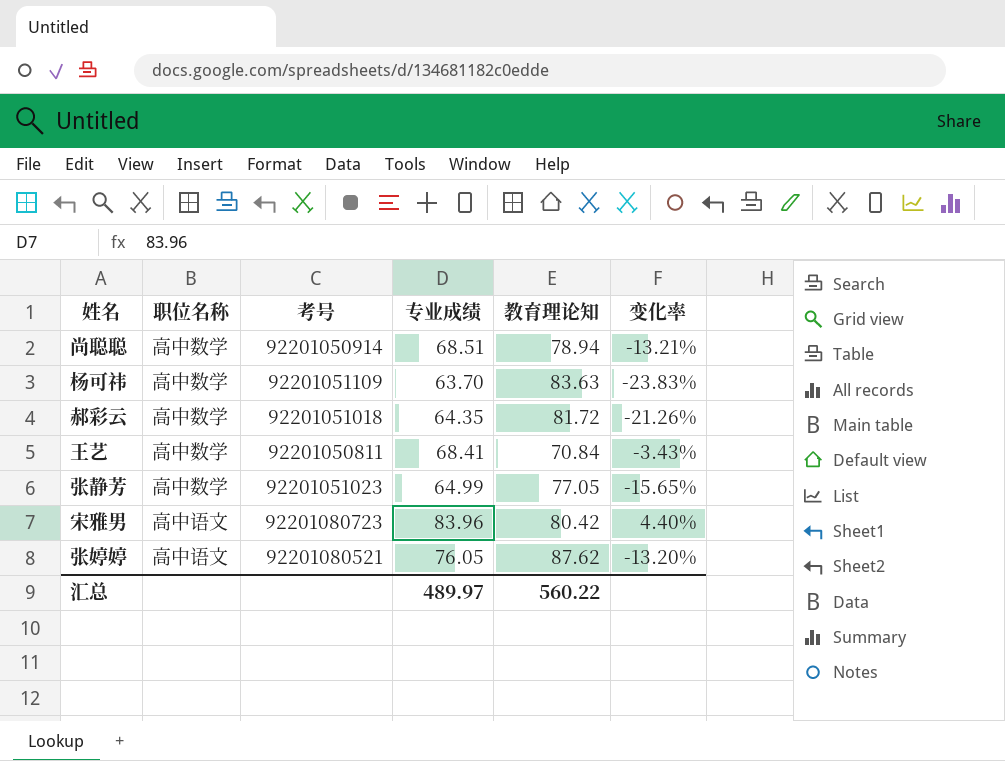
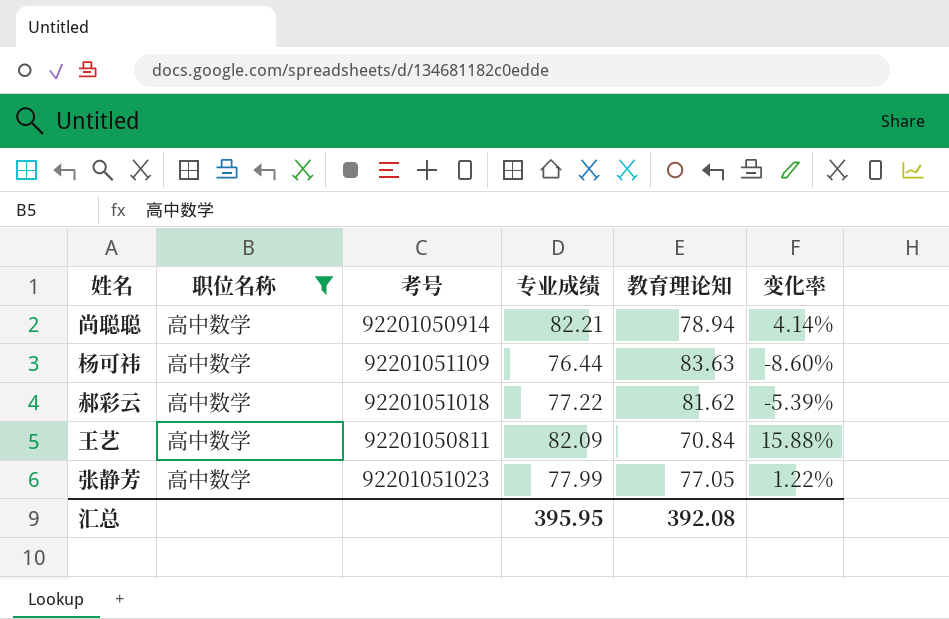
filter: none -> 职位名称 = 高中数学
尚聪聪 | 专业成绩: 68.51 -> 82.21
尚聪聪 | 变化率: -13.21% -> 4.14%
杨可祎 | 专业成绩: 63.70 -> 76.44
杨可祎 | 变化率: -23.83% -> -8.60%
郝彩云 | 专业成绩: 64.35 -> 77.22
郝彩云 | 教育理论知: 81.72 -> 81.62
郝彩云 | 变化率: -21.26% -> -5.39%
王艺 | 专业成绩: 68.41 -> 82.09
王艺 | 变化率: -3.43% -> 15.88%
张静芳 | 专业成绩: 64.99 -> 77.99
张静芳 | 变化率: -15.65% -> 1.22%
汇总 | 专业成绩: 489.97 -> 395.95
汇总 | 教育理论知: 560.22 -> 392.08

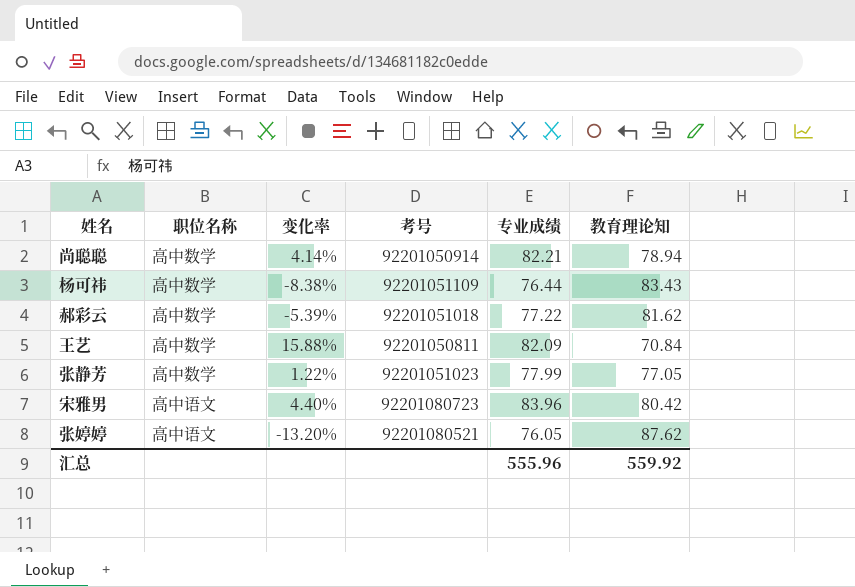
filter: 职位名称 = 高中数学 -> none
column 变化率 | position: 6 -> 3
杨可祎 | 变化率: -8.60% -> -8.38%
杨可祎 | 教育理论知: 83.63 -> 83.43
汇总 | 专业成绩: 395.95 -> 555.96
汇总 | 教育理论知: 392.08 -> 559.92

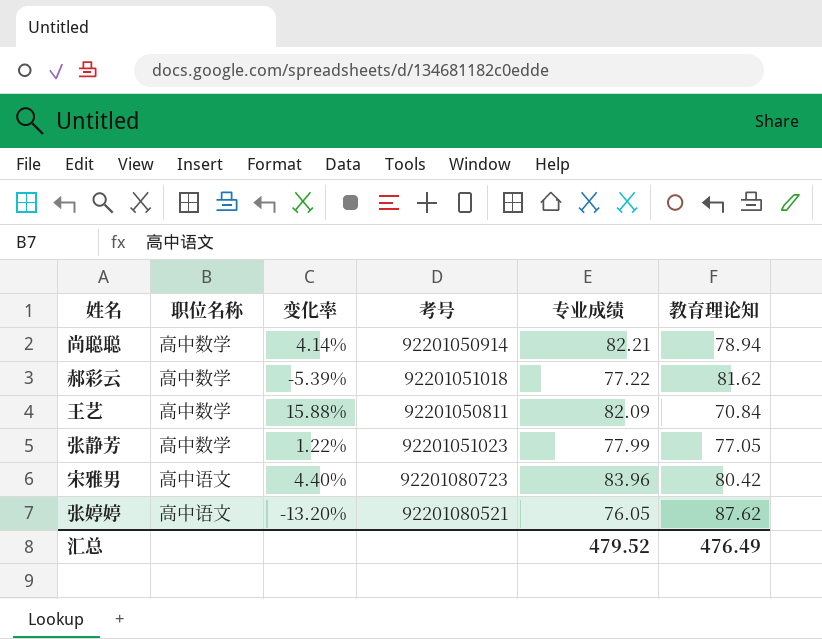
row 杨可祎: 高中数学 | -8.38% | 92201051109 | 76.44 | 83.43 -> none
汇总 | 专业成绩: 555.96 -> 479.52
汇总 | 教育理论知: 559.92 -> 476.49

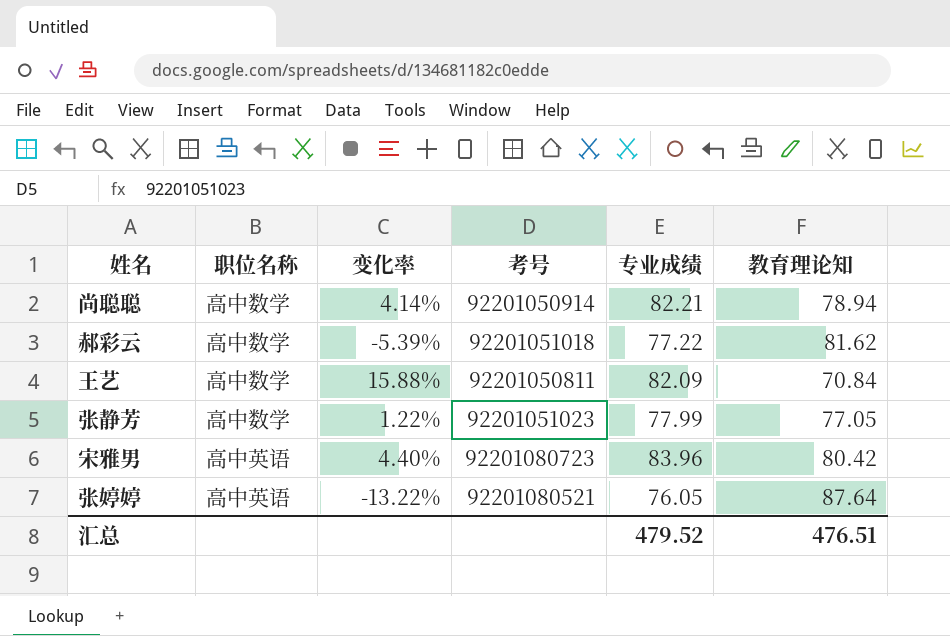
宋雅男 | 职位名称: 高中语文 -> 高中英语
张婷婷 | 职位名称: 高中语文 -> 高中英语
张婷婷 | 变化率: -13.20% -> -13.22%
张婷婷 | 教育理论知: 87.62 -> 87.64
汇总 | 教育理论知: 476.49 -> 476.51

